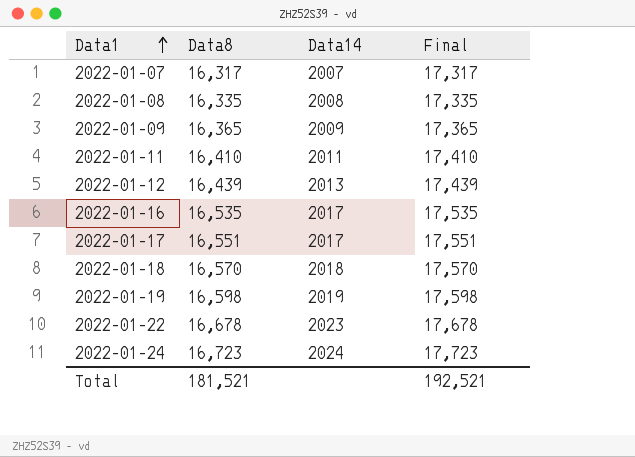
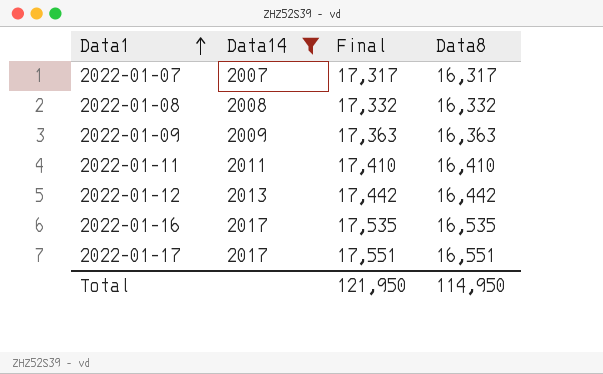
filter: none -> Data14 <= 2017
column Data8 | position: 2 -> 4
2022-01-08 | Final: 17,335 -> 17,332
2022-01-08 | Data8: 16,335 -> 16,332
2022-01-09 | Final: 17,365 -> 17,363
2022-01-09 | Data8: 16,365 -> 16,363
2022-01-12 | Final: 17,439 -> 17,442
2022-01-12 | Data8: 16,439 -> 16,442
Total | Final: 192,521 -> 121,950
Total | Data8: 181,521 -> 114,950

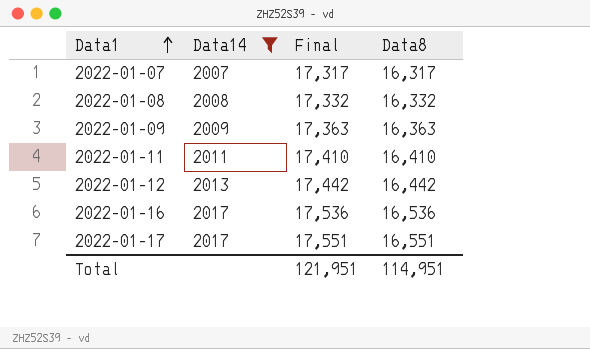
2022-01-16 | Final: 17,535 -> 17,536
2022-01-16 | Data8: 16,535 -> 16,536
Total | Final: 121,950 -> 121,951
Total | Data8: 114,950 -> 114,951

